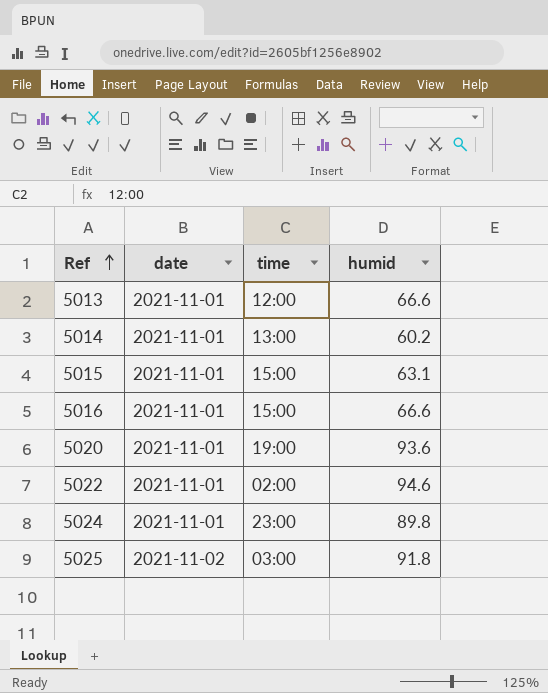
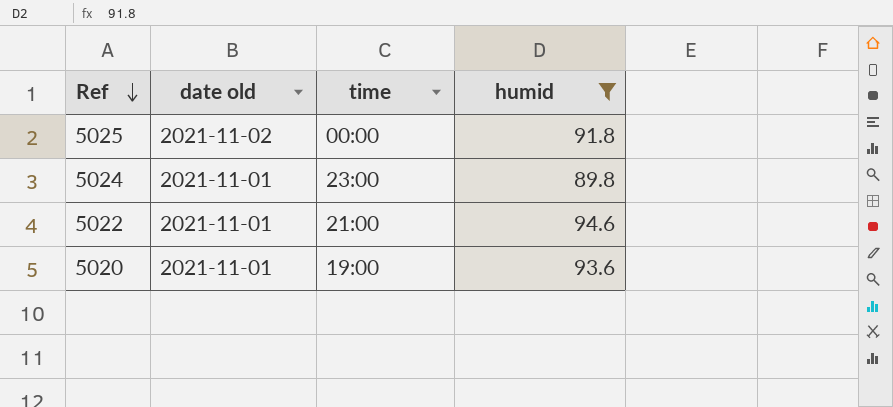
filter: none -> humid >= 89.8
row order: Ref ascending -> Ref descending
column name: date -> date old
5025 | time: 03:00 -> 00:00
5022 | time: 02:00 -> 21:00

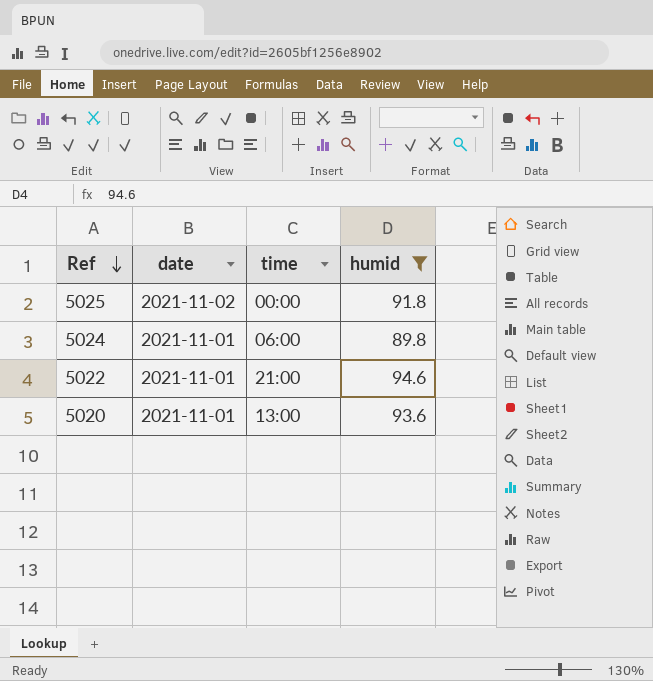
column name: date old -> date
5024 | time: 23:00 -> 06:00
5020 | time: 19:00 -> 13:00

